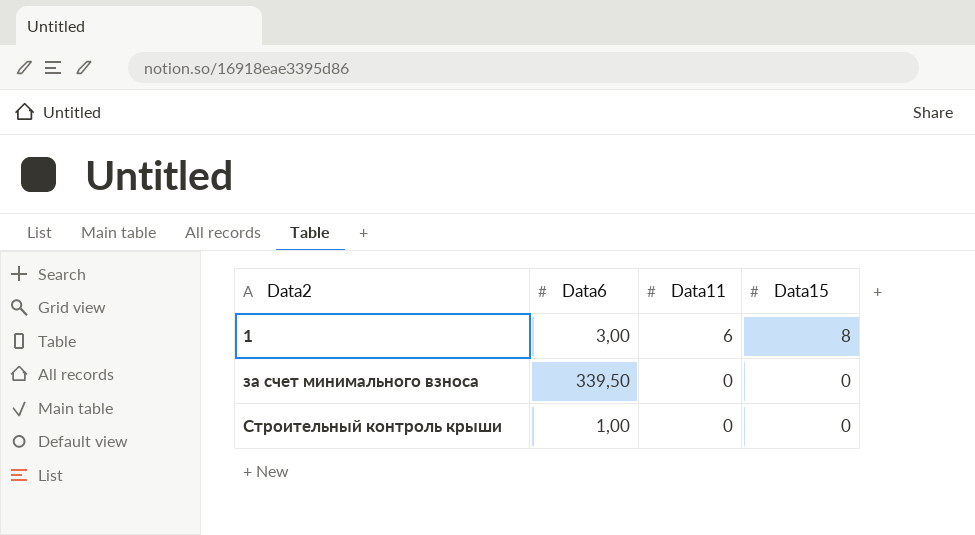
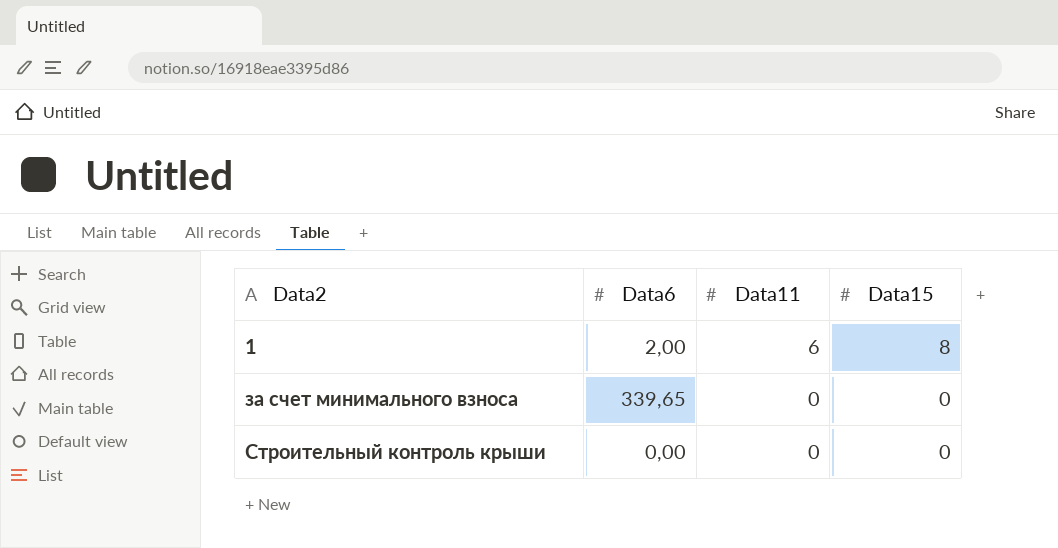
1 | Data6: 3,00 -> 2,00
за счет минимального взноса | Data6: 339,50 -> 339,65
Строительный контроль крыши | Data6: 1,00 -> 0,00

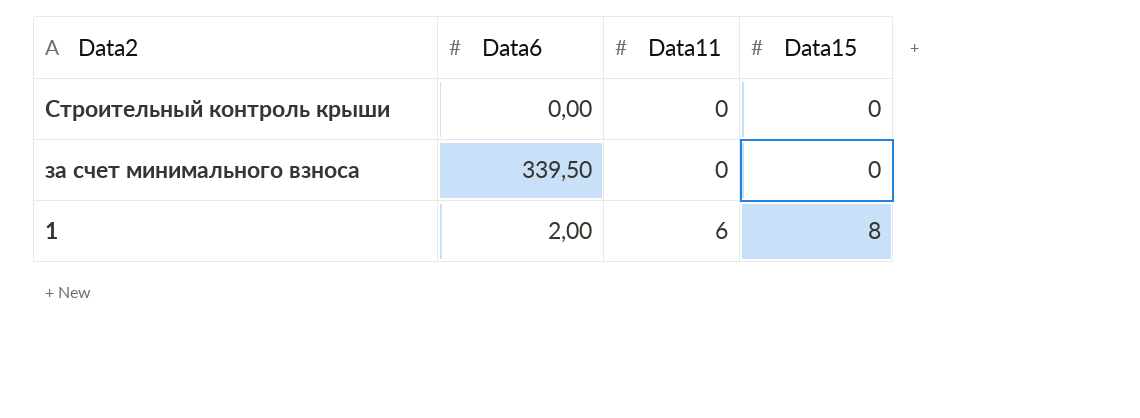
row order: Data2 ascending -> Data2 descending
за счет минимального взноса | Data6: 339,65 -> 339,50

